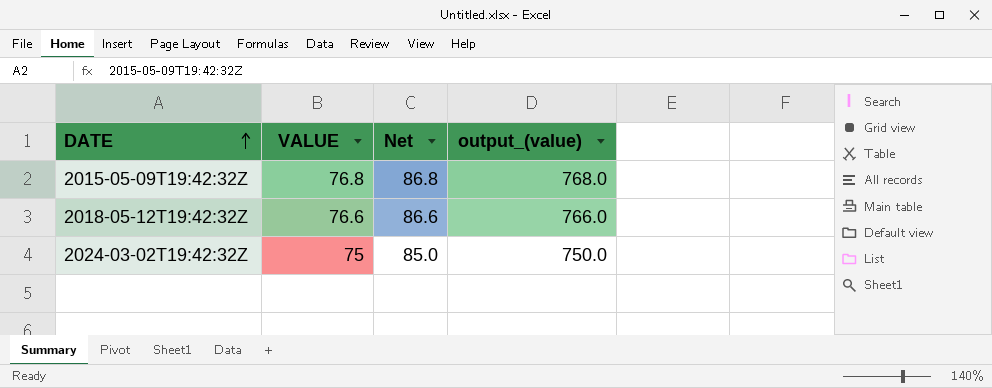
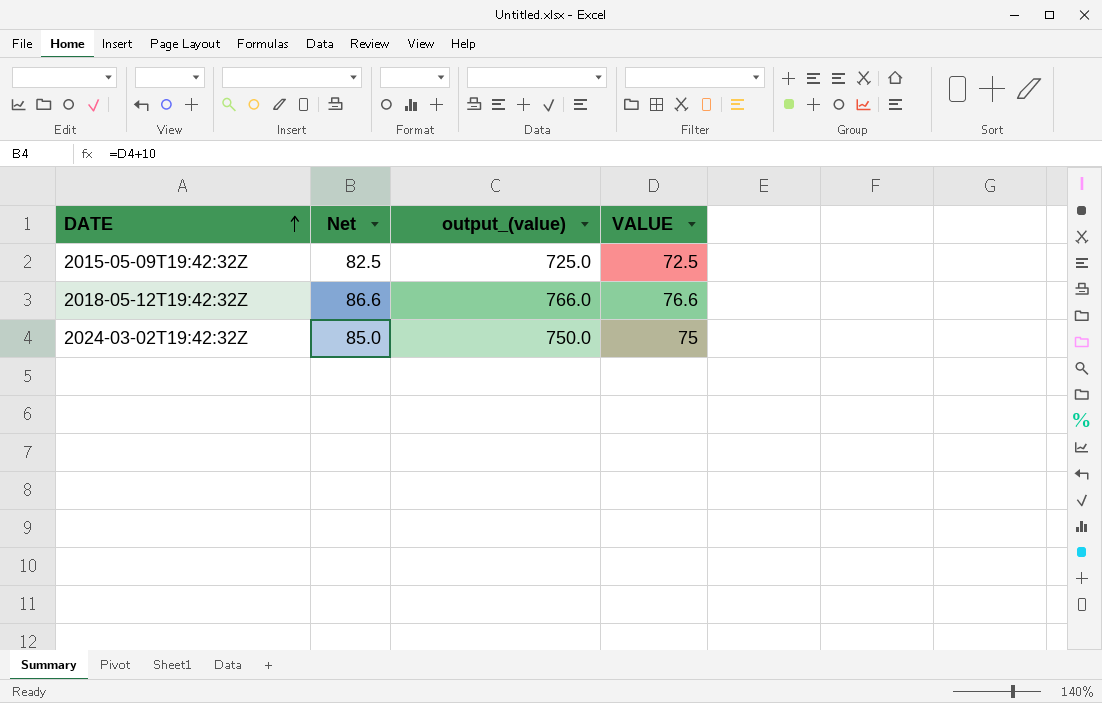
column VALUE | position: 2 -> 4
2015-05-09T19:42:32Z | Net: 86.8 -> 82.5
2015-05-09T19:42:32Z | output_(value): 768.0 -> 725.0
2015-05-09T19:42:32Z | VALUE: 76.8 -> 72.5

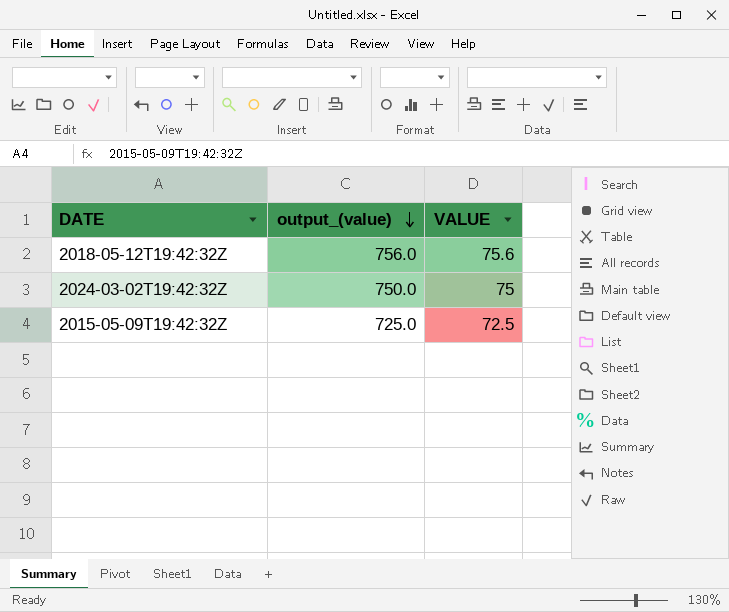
row order: DATE ascending -> output_(value) descending
column Net | formula: [VALUE] + 10 -> none
2018-05-12T19:42:32Z | output_(value): 766.0 -> 756.0
2018-05-12T19:42:32Z | VALUE: 76.6 -> 75.6

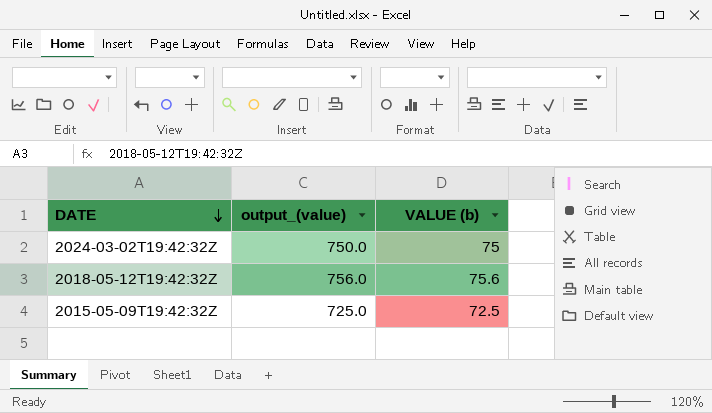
row order: output_(value) descending -> DATE descending
column name: VALUE -> VALUE (b)

